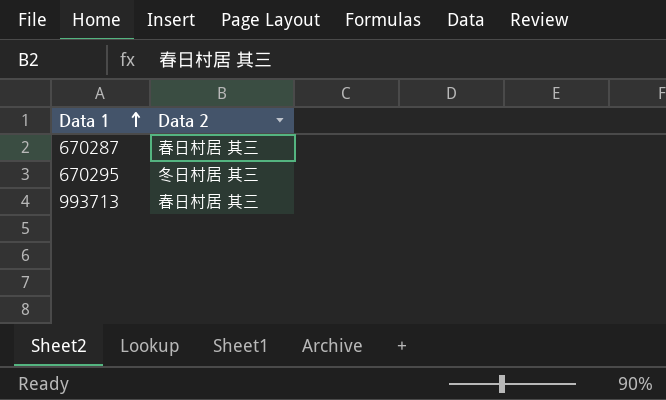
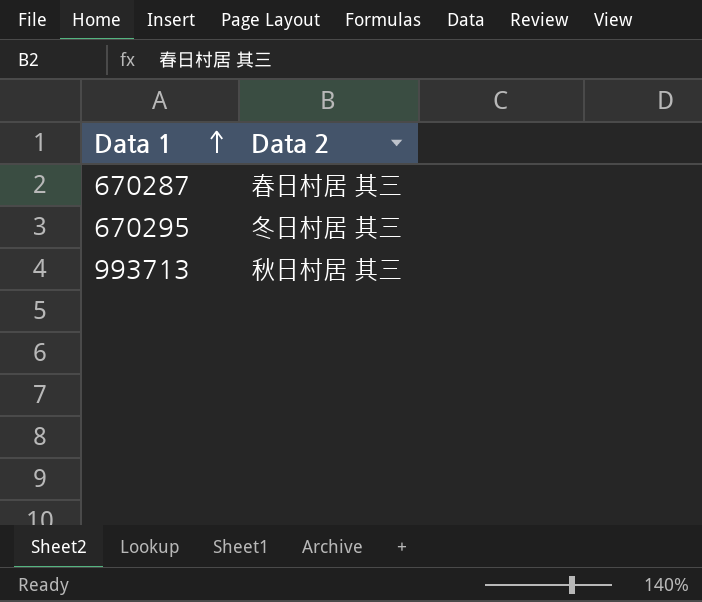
993713 | Data 2: 春日村居 其三 -> 秋日村居 其三

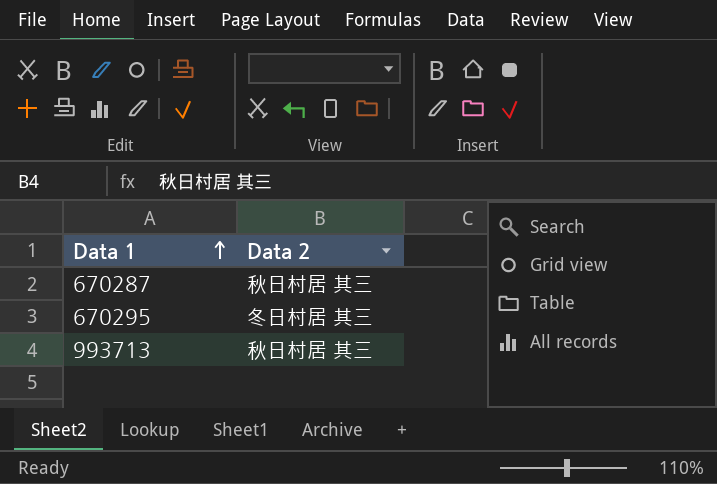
670287 | Data 2: 春日村居 其三 -> 秋日村居 其三

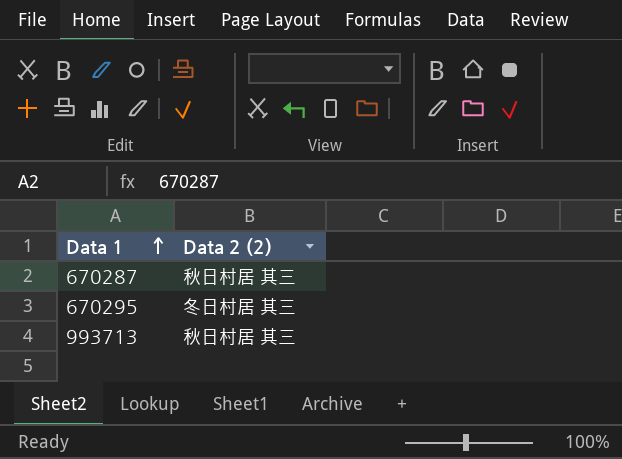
column name: Data 2 -> Data 2 (2)

